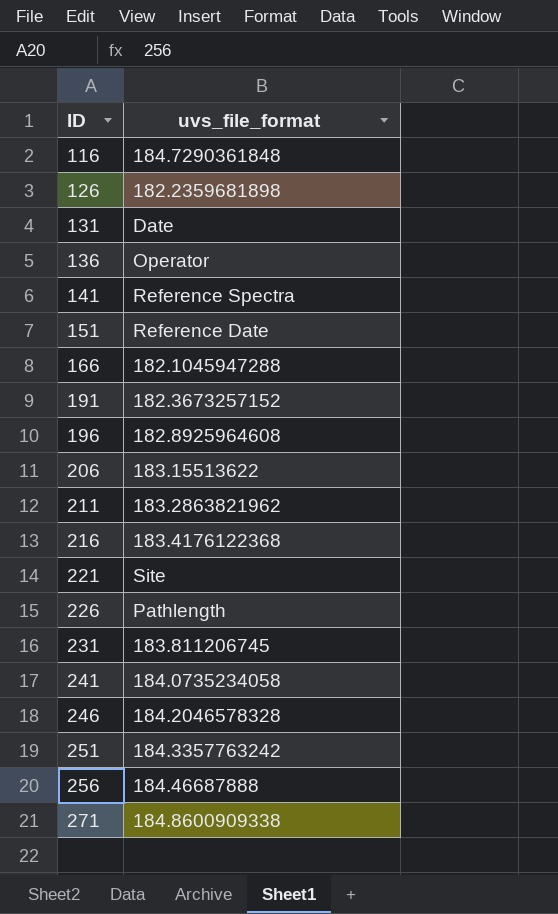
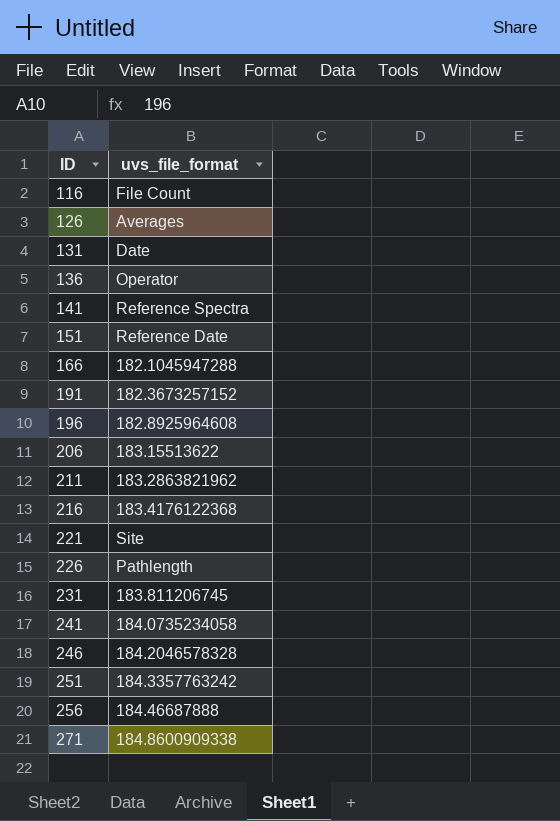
116 | uvs_file_format: 184.7290361848 -> File Count
126 | uvs_file_format: 182.2359681898 -> Averages

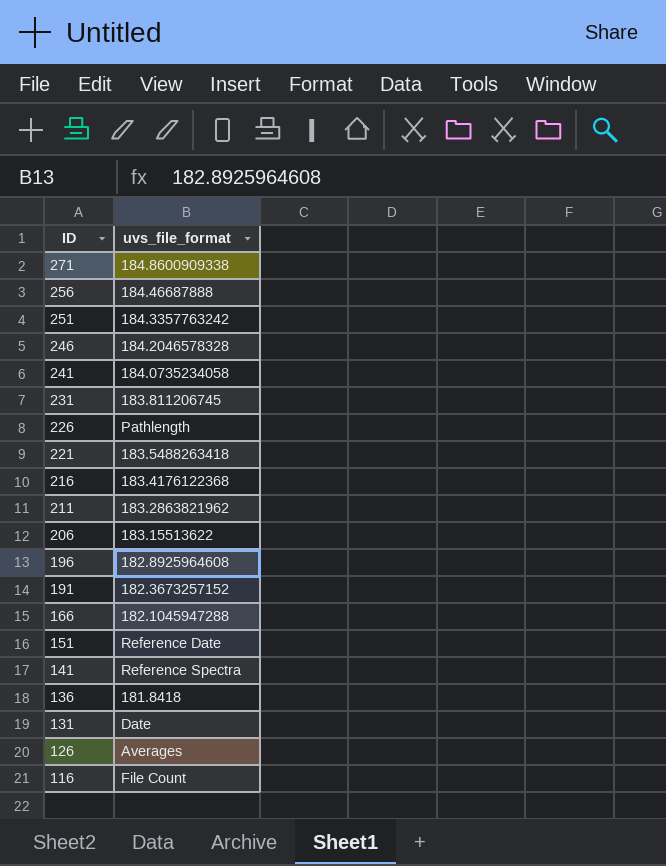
row order: ID ascending -> ID descending
221 | uvs_file_format: Site -> 183.5488263418
136 | uvs_file_format: Operator -> 181.8418

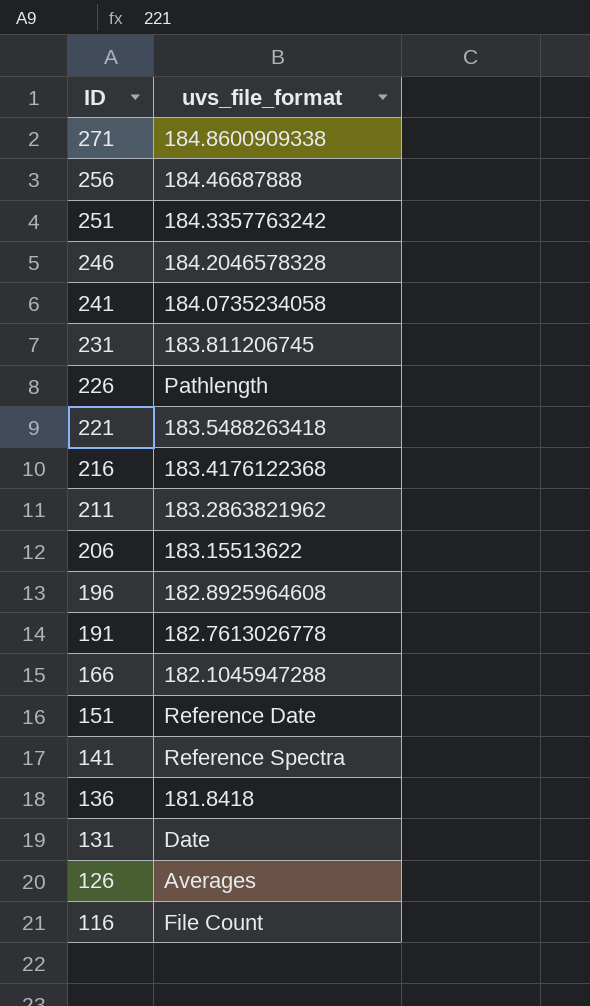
191 | uvs_file_format: 182.3673257152 -> 182.7613026778

